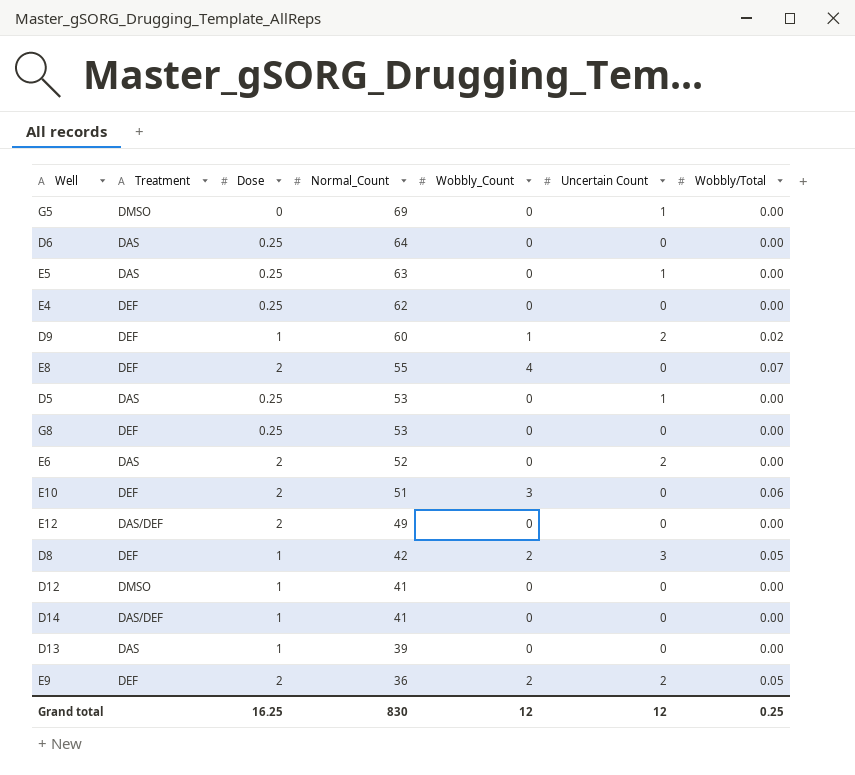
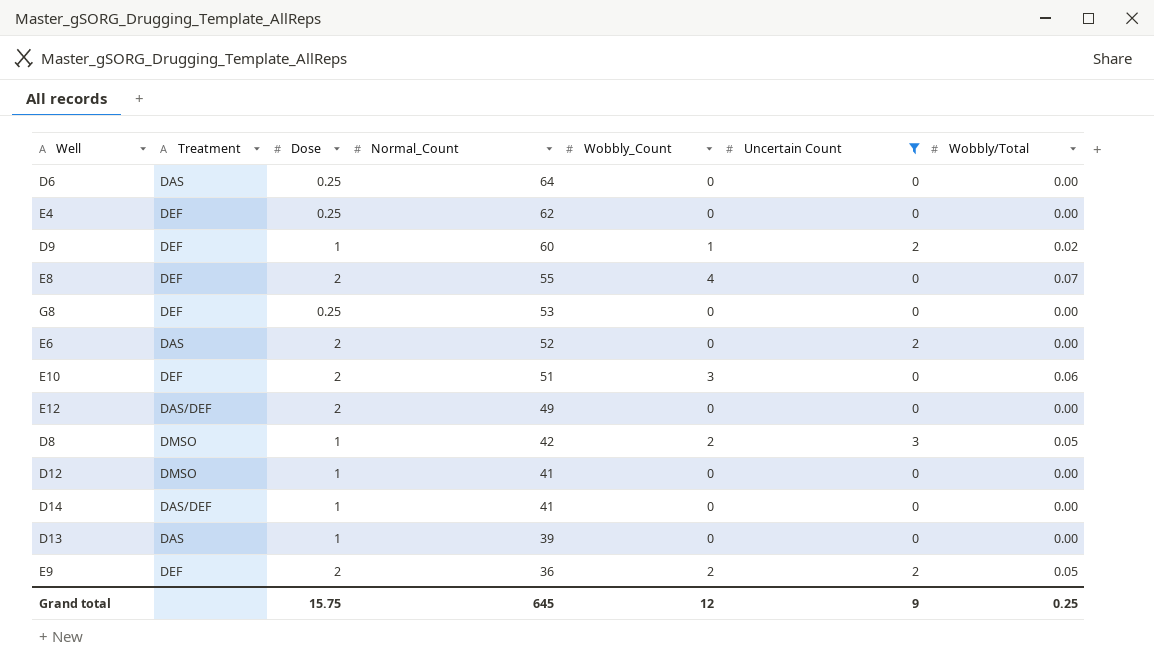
filter: none -> Uncertain Count != 1
D8 | Treatment: DEF -> DMSO
Grand total | Dose: 16.25 -> 15.75
Grand total | Normal_Count: 830 -> 645
Grand total | Uncertain Count: 12 -> 9

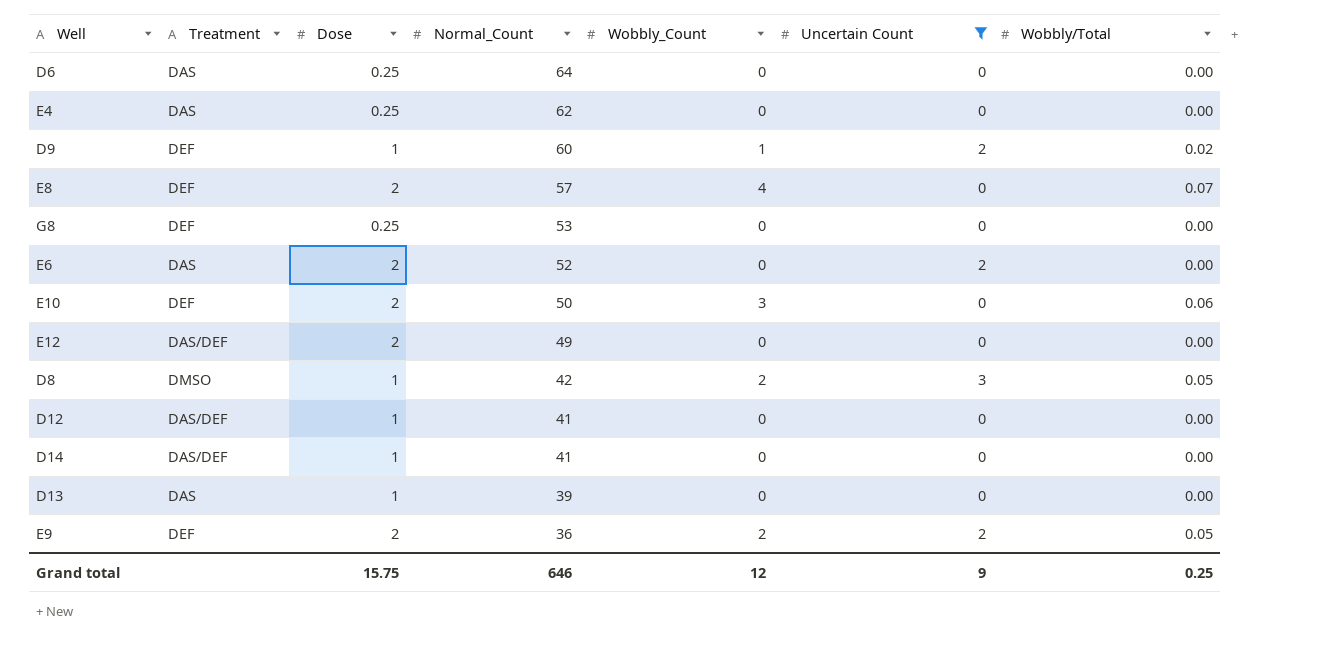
E4 | Treatment: DEF -> DAS
E8 | Normal_Count: 55 -> 57
E10 | Normal_Count: 51 -> 50
D12 | Treatment: DMSO -> DAS/DEF
Grand total | Normal_Count: 645 -> 646

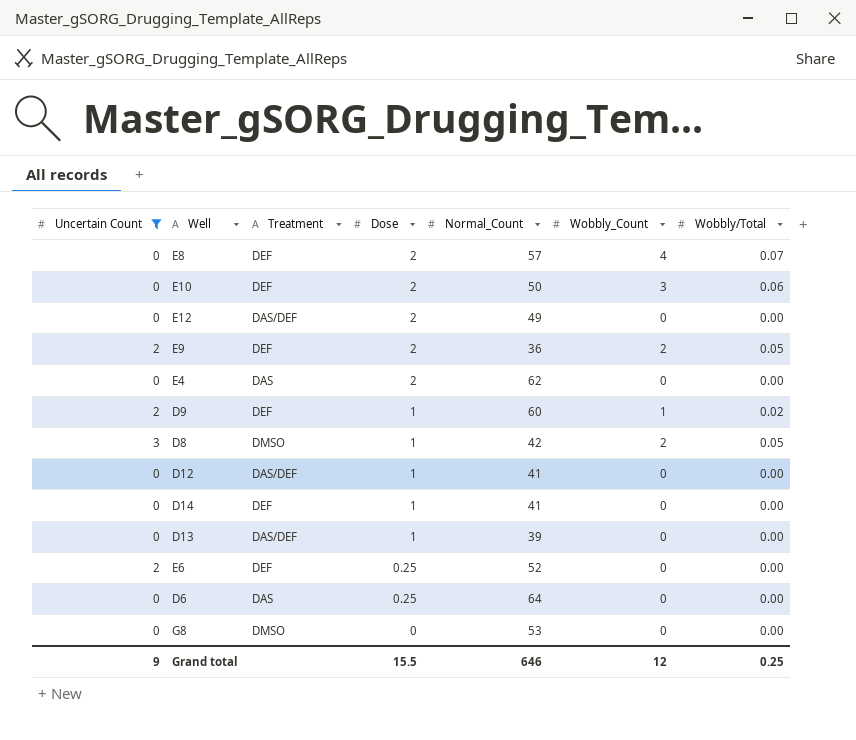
row order: Normal_Count descending -> Dose descending
column Uncertain Count | position: 6 -> 1
E4 | Dose: 0.25 -> 2
D14 | Treatment: DAS/DEF -> DEF
D13 | Treatment: DAS -> DAS/DEF
E6 | Treatment: DAS -> DEF
E6 | Dose: 2 -> 0.25
G8 | Treatment: DEF -> DMSO
G8 | Dose: 0.25 -> 0
Grand total | Dose: 15.75 -> 15.5

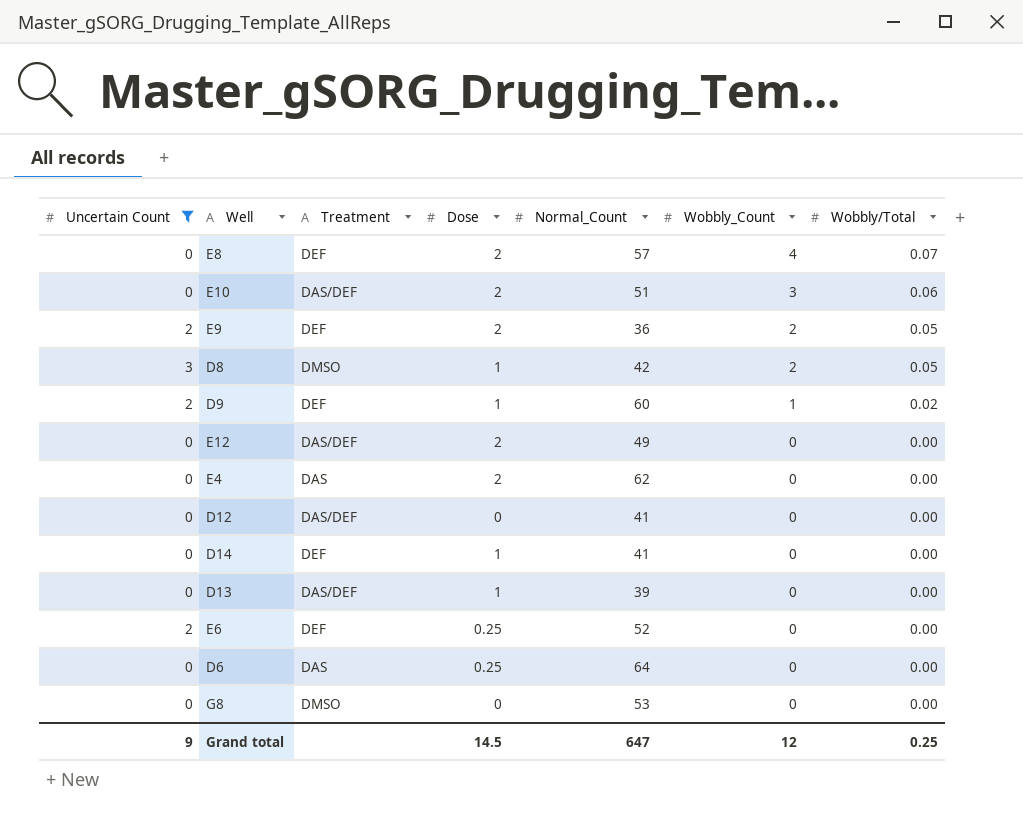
row order: Dose descending -> Wobbly_Count descending
E10 | Treatment: DEF -> DAS/DEF
E10 | Normal_Count: 50 -> 51
D12 | Dose: 1 -> 0
Grand total | Dose: 15.5 -> 14.5
Grand total | Normal_Count: 646 -> 647

